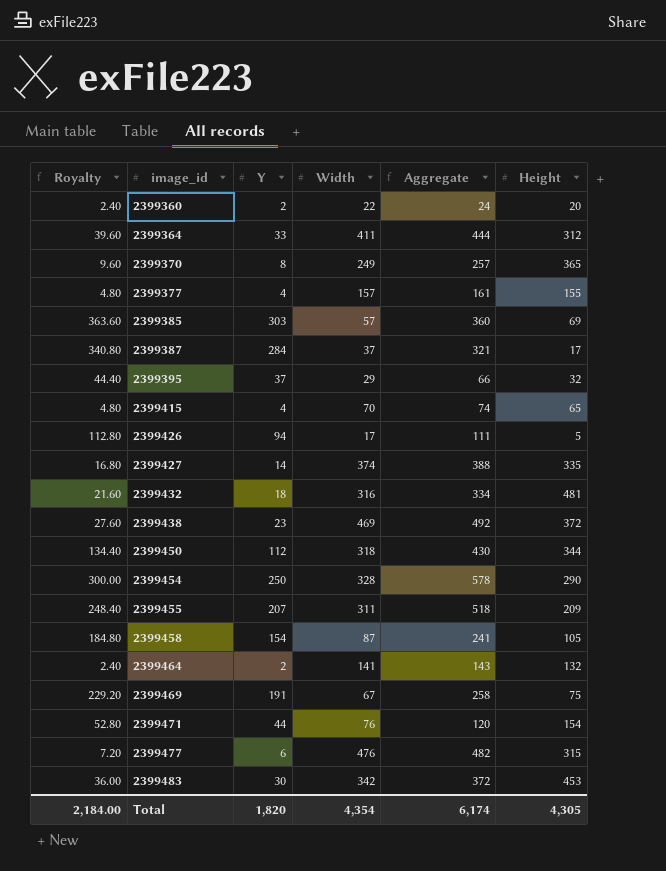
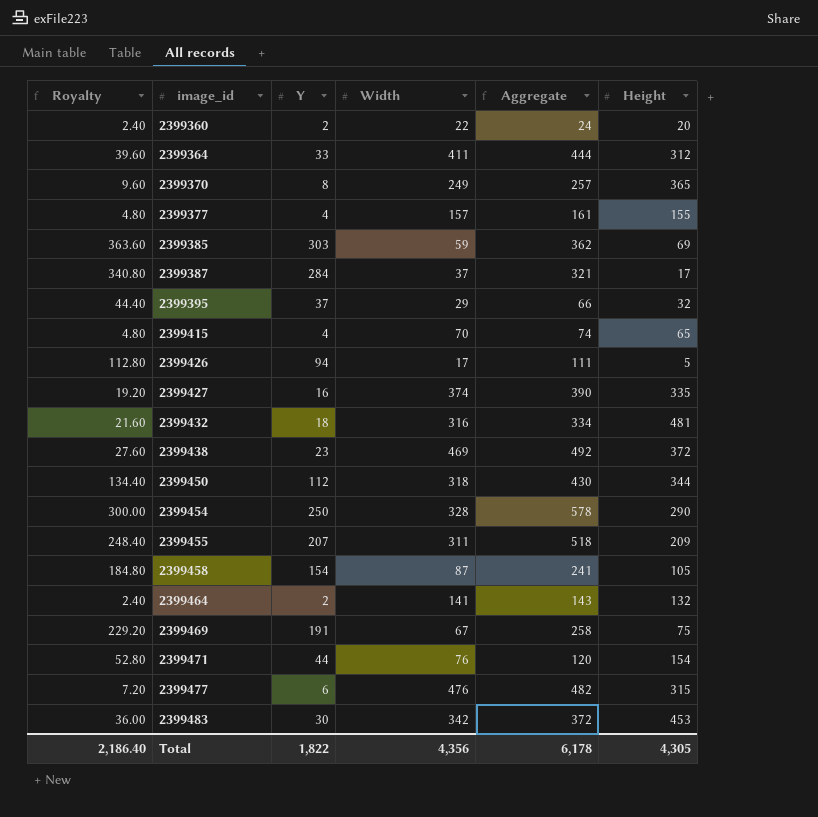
2399385 | Width: 57 -> 59
2399385 | Aggregate: 360 -> 362
2399427 | Royalty: 16.80 -> 19.20
2399427 | Y: 14 -> 16
2399427 | Aggregate: 388 -> 390
Total | Royalty: 2,184.00 -> 2,186.40
Total | Y: 1,820 -> 1,822
Total | Width: 4,354 -> 4,356
Total | Aggregate: 6,174 -> 6,178

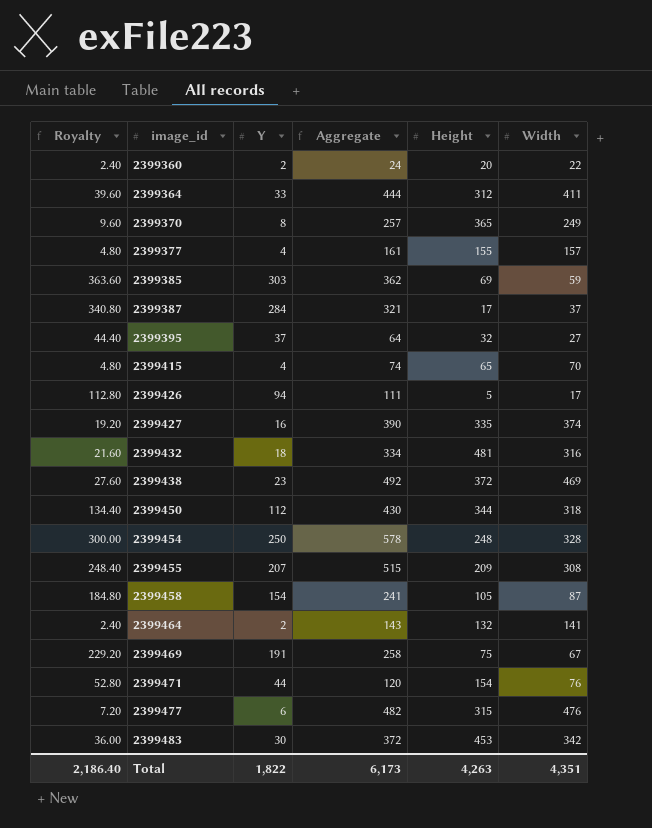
column Width | position: 4 -> 6
2399395 | Aggregate: 66 -> 64
2399395 | Width: 29 -> 27
2399454 | Height: 290 -> 248
2399455 | Aggregate: 518 -> 515
2399455 | Width: 311 -> 308
Total | Aggregate: 6,178 -> 6,173
Total | Height: 4,305 -> 4,263
Total | Width: 4,356 -> 4,351

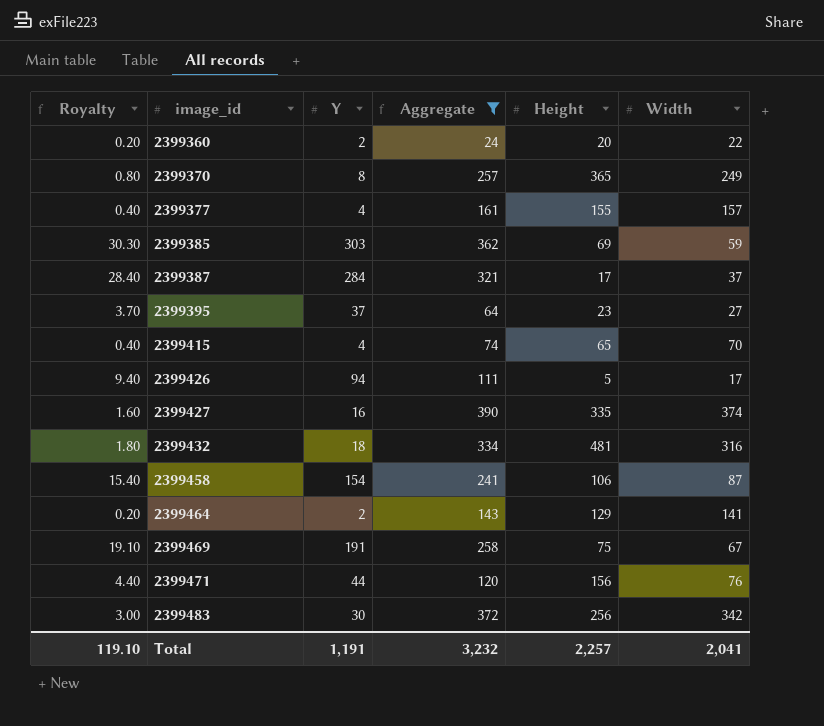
filter: none -> Aggregate <= 390
column Royalty | formula: [Y] * 1.2 -> [Y] * 0.1
2399395 | Height: 32 -> 23
2399458 | Height: 105 -> 106
2399464 | Height: 132 -> 129
2399471 | Height: 154 -> 156
2399483 | Height: 453 -> 256
Total | Royalty: 2,186.40 -> 119.10
Total | Y: 1,822 -> 1,191
Total | Aggregate: 6,173 -> 3,232
Total | Height: 4,263 -> 2,257
Total | Width: 4,351 -> 2,041

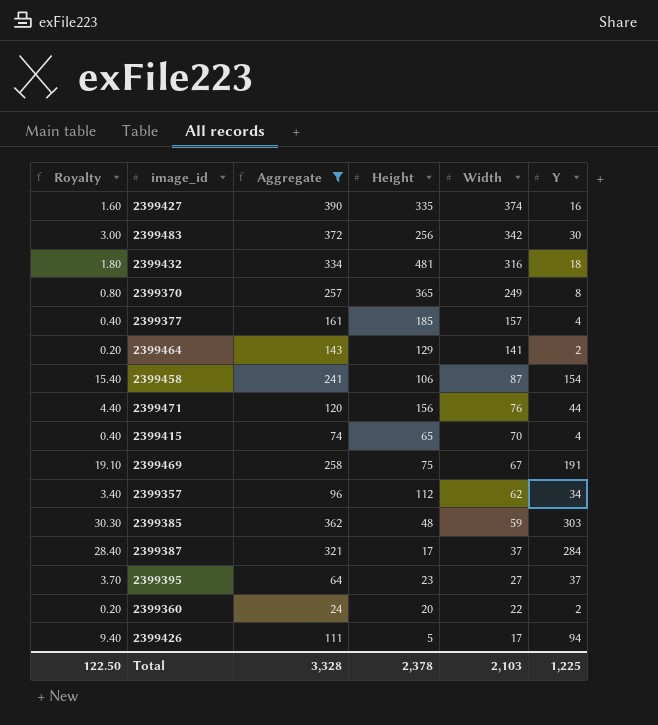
row order: image_id ascending -> Width descending
column Y | position: 3 -> 6
2399377 | Height: 155 -> 185
row 2399357: none -> 3.40 | 96 | 112 | 62 | 34
2399385 | Height: 69 -> 48
Total | Royalty: 119.10 -> 122.50
Total | Aggregate: 3,232 -> 3,328
Total | Height: 2,257 -> 2,378
Total | Width: 2,041 -> 2,103
Total | Y: 1,191 -> 1,225

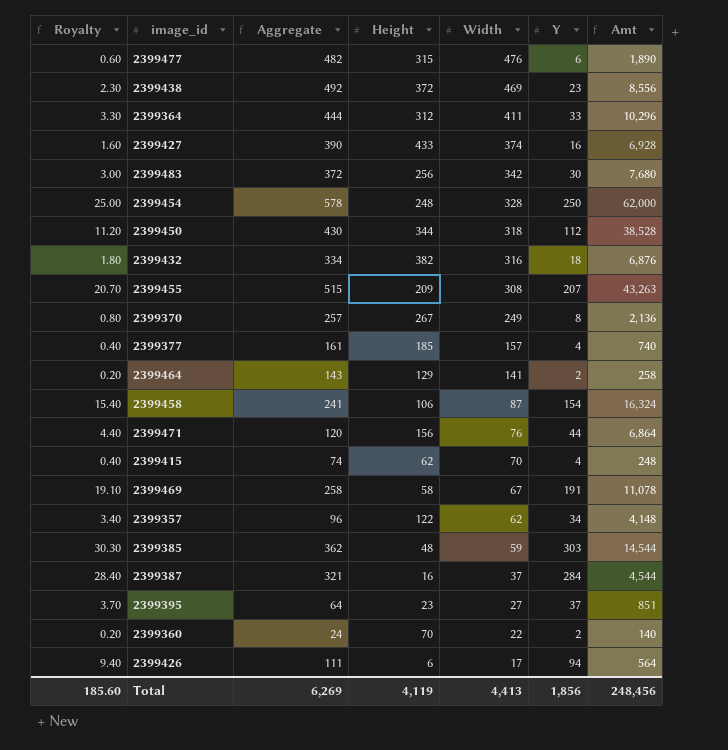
filter: Aggregate <= 390 -> none
column Amt | formula: none -> [Height] * [Y]
2399427 | Height: 335 -> 433
2399432 | Height: 481 -> 382
2399370 | Height: 365 -> 267
2399415 | Height: 65 -> 62
2399469 | Height: 75 -> 58
2399357 | Height: 112 -> 122
2399387 | Height: 17 -> 16
2399360 | Height: 20 -> 70
2399426 | Height: 5 -> 6
Total | Royalty: 122.50 -> 185.60
Total | Aggregate: 3,328 -> 6,269
Total | Height: 2,378 -> 4,119
Total | Width: 2,103 -> 4,413
Total | Y: 1,225 -> 1,856

